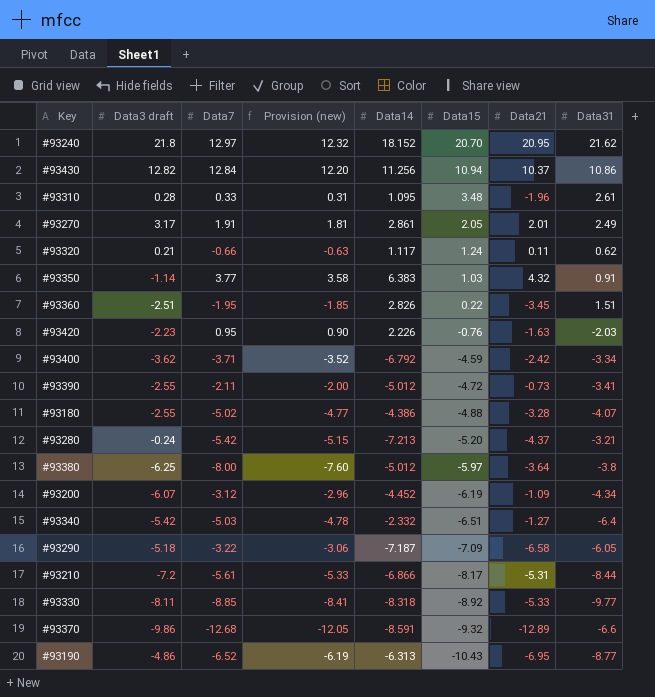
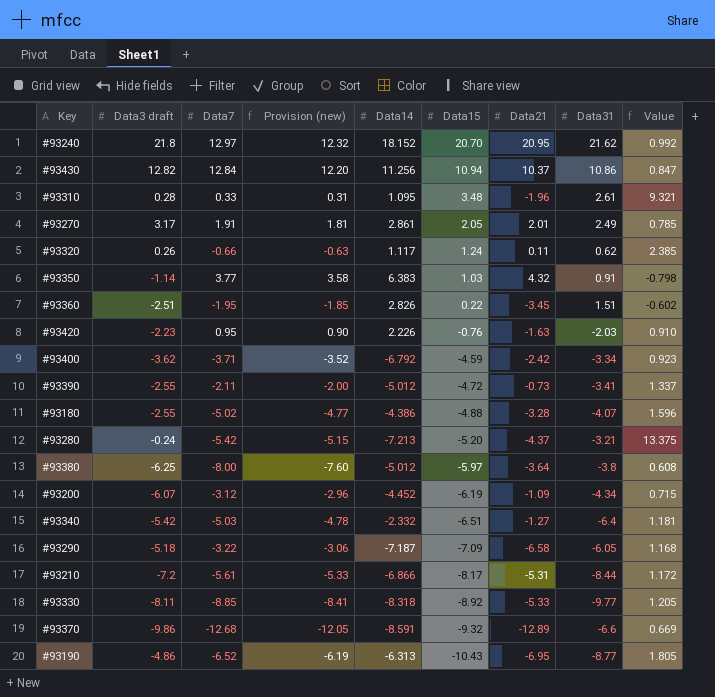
column Value | formula: none -> [Data31] / [Data3 draft]
#93320 | Data3 draft: 0.21 -> 0.26

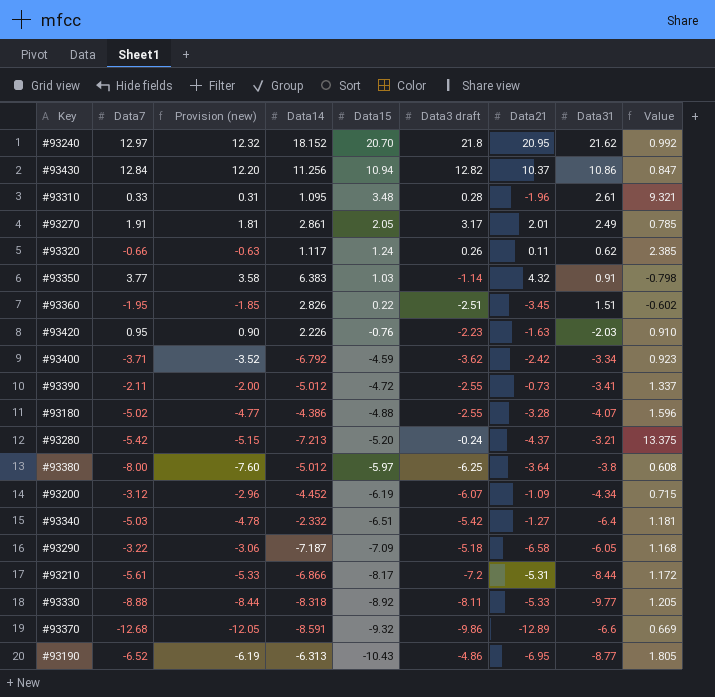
column Data3 draft | position: 2 -> 6
#93330 | Data7: -8.85 -> -8.88
#93330 | Provision (new): -8.41 -> -8.44

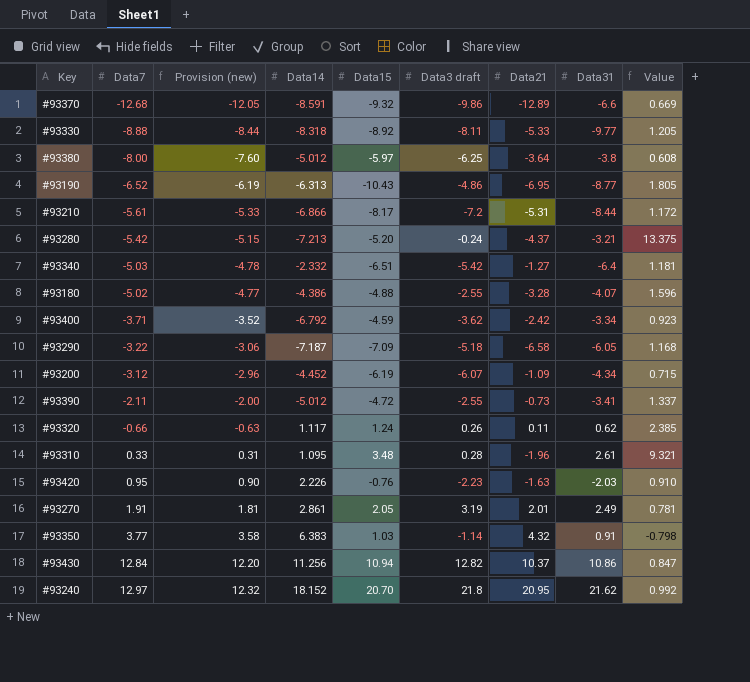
row order: Data15 descending -> Data7 ascending
row #93360: -1.95 | -1.85 | 2.826 | 0.22 | -2.51 | -3.45 | 1.51 | -0.602 -> none
#93270 | Data3 draft: 3.17 -> 3.19
#93270 | Value: 0.785 -> 0.781

